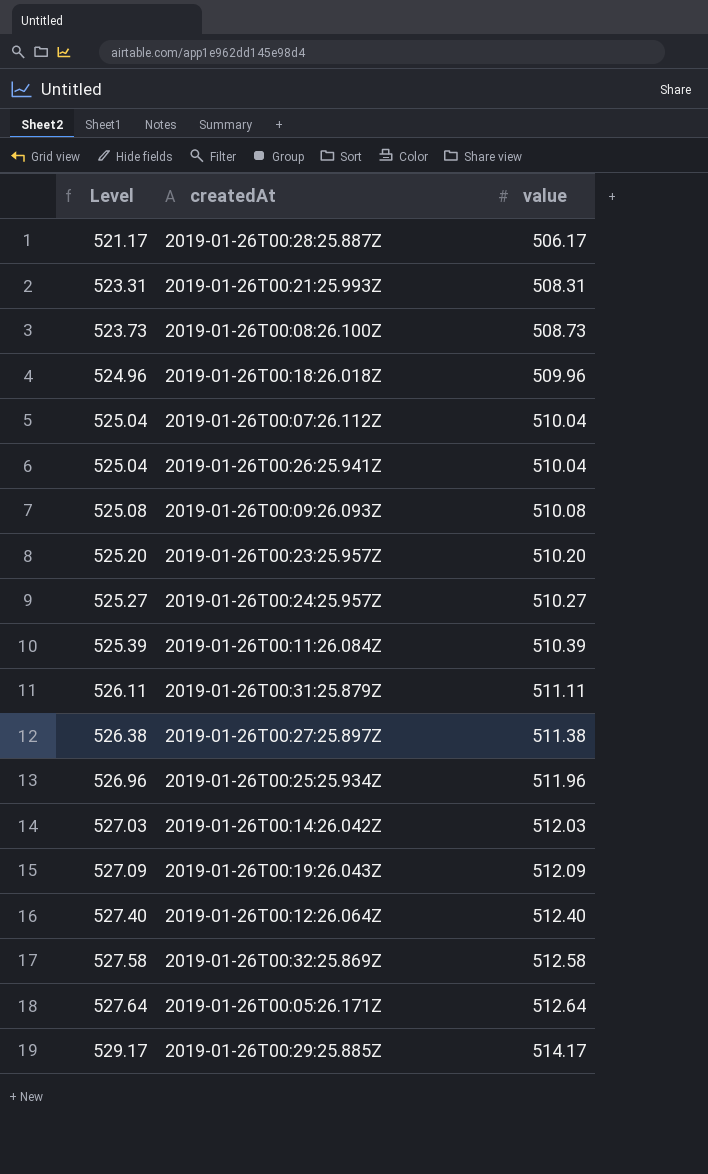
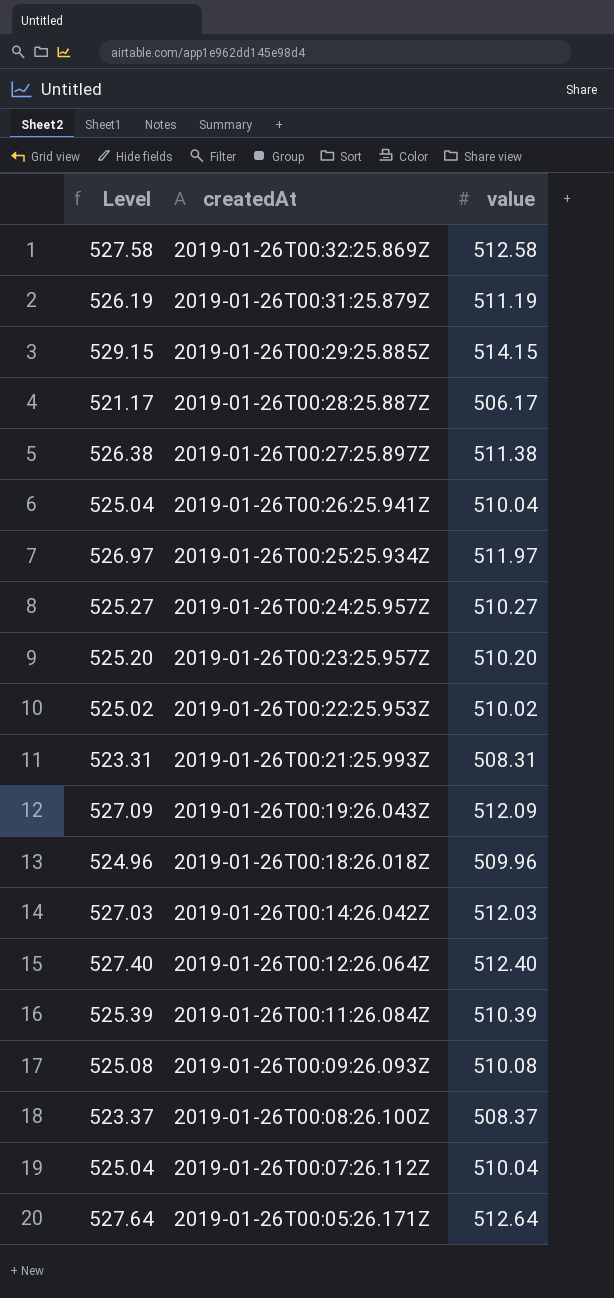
row order: Level ascending -> createdAt descending
2019-01-26T00:31:25.879Z | Level: 526.11 -> 526.19
2019-01-26T00:31:25.879Z | value: 511.11 -> 511.19
2019-01-26T00:29:25.885Z | Level: 529.17 -> 529.15
2019-01-26T00:29:25.885Z | value: 514.17 -> 514.15
2019-01-26T00:25:25.934Z | Level: 526.96 -> 526.97
2019-01-26T00:25:25.934Z | value: 511.96 -> 511.97
row 2019-01-26T00:22:25.953Z: none -> 525.02 | 510.02
2019-01-26T00:08:26.100Z | Level: 523.73 -> 523.37
2019-01-26T00:08:26.100Z | value: 508.73 -> 508.37

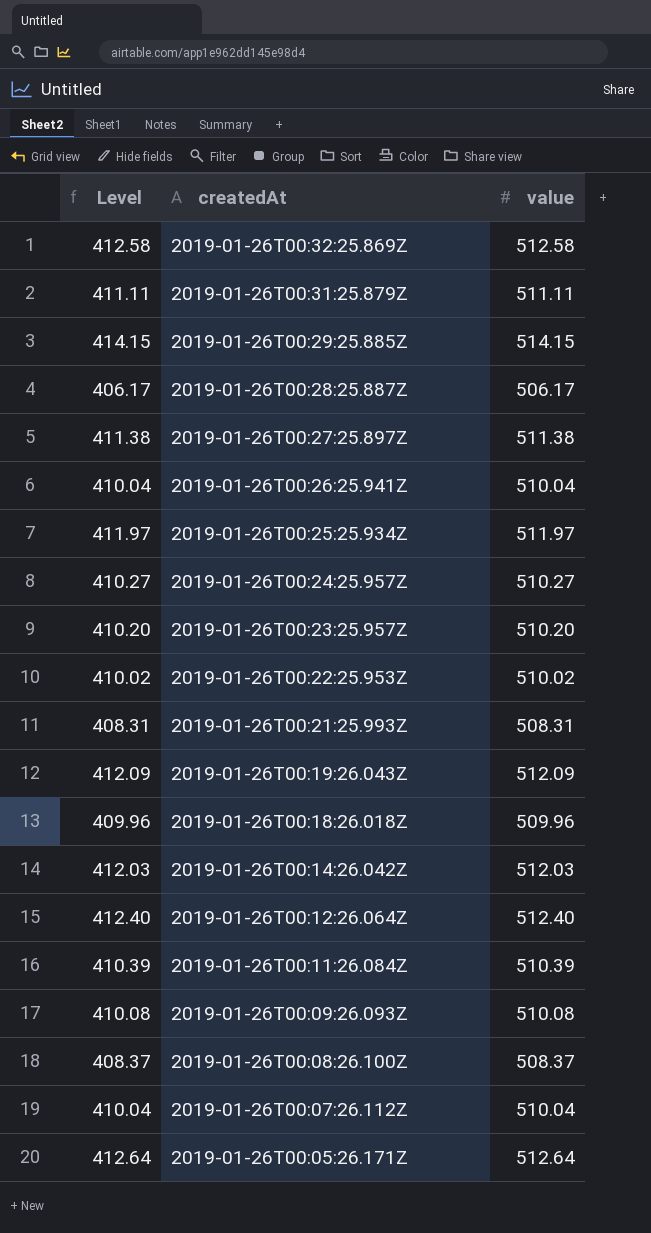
column Level | formula: [value] + 15 -> [value] - 100
2019-01-26T00:31:25.879Z | value: 511.19 -> 511.11

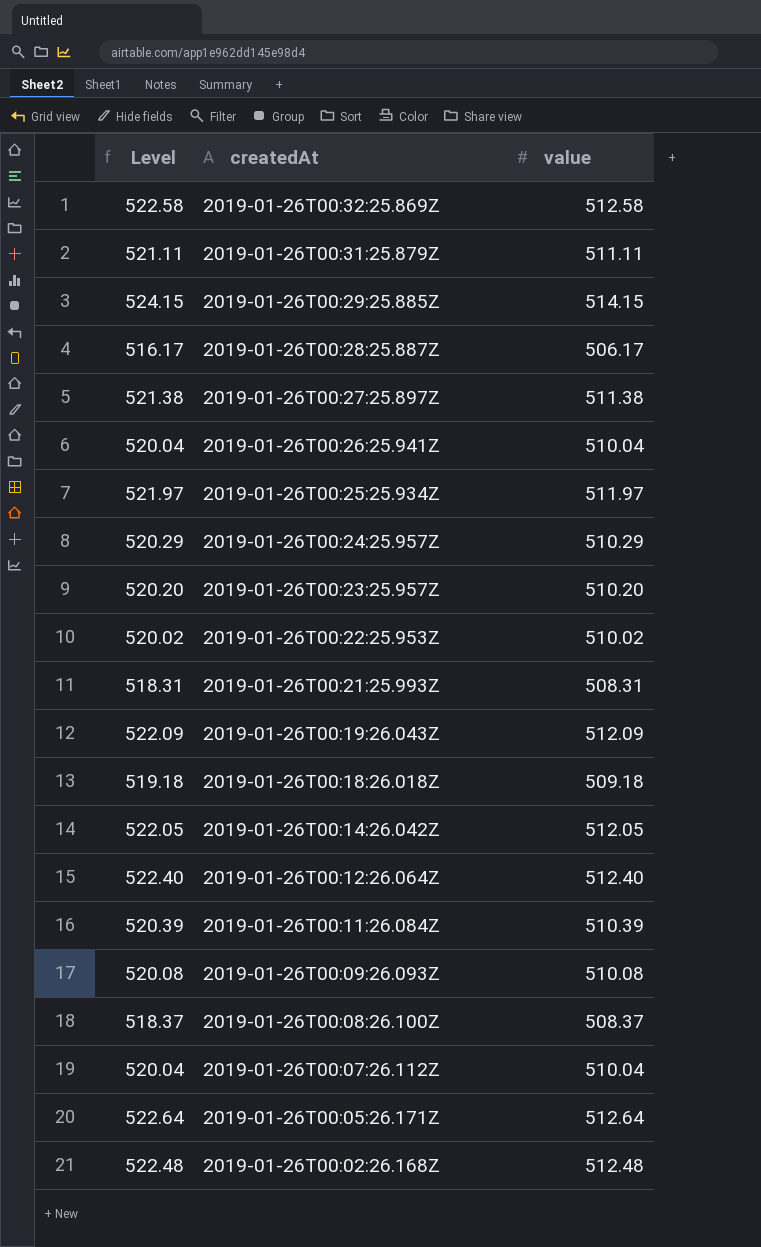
column Level | formula: [value] - 100 -> [value] + 10
2019-01-26T00:24:25.957Z | value: 510.27 -> 510.29
2019-01-26T00:18:26.018Z | value: 509.96 -> 509.18
2019-01-26T00:14:26.042Z | value: 512.03 -> 512.05
row 2019-01-26T00:02:26.168Z: none -> 522.48 | 512.48

